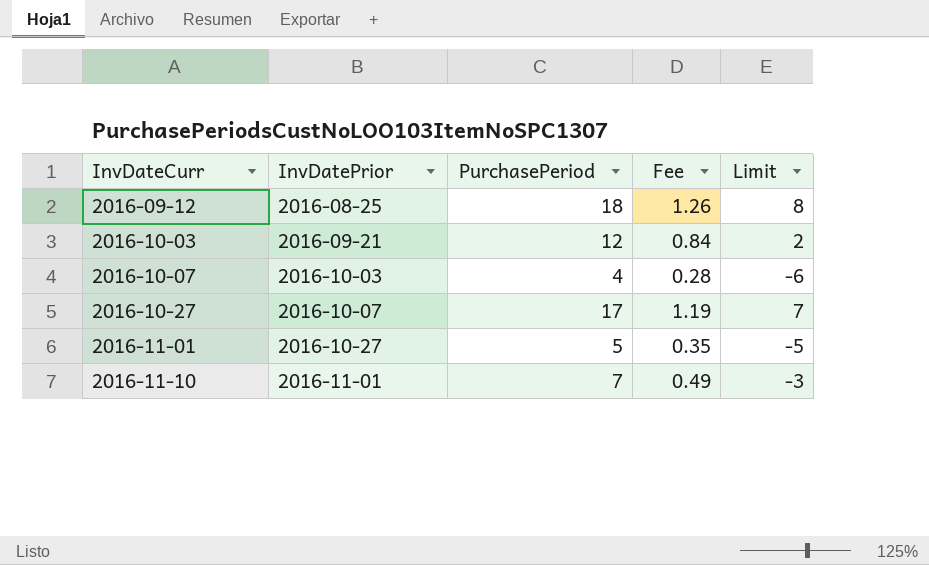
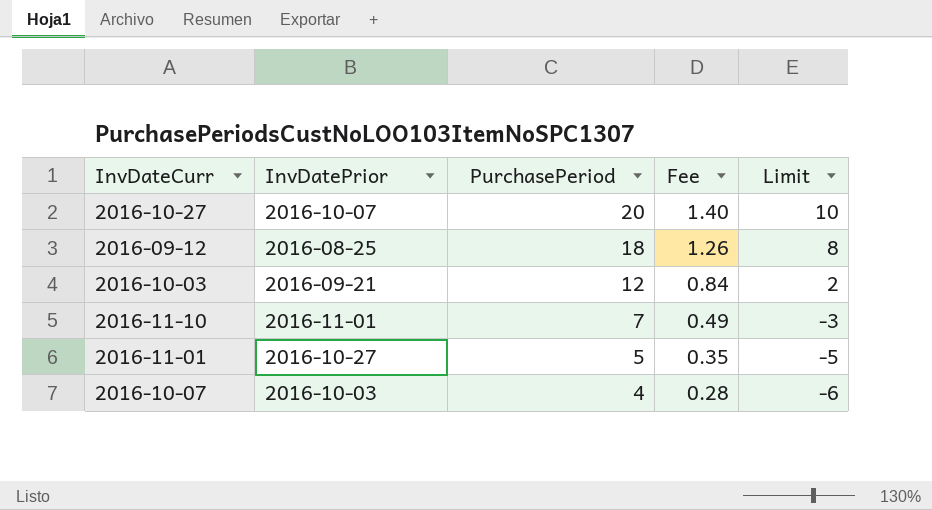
row order: InvDateCurr ascending -> PurchasePeriod descending
2016-10-27 | PurchasePeriod: 17 -> 20
2016-10-27 | Fee: 1.19 -> 1.40
2016-10-27 | Limit: 7 -> 10

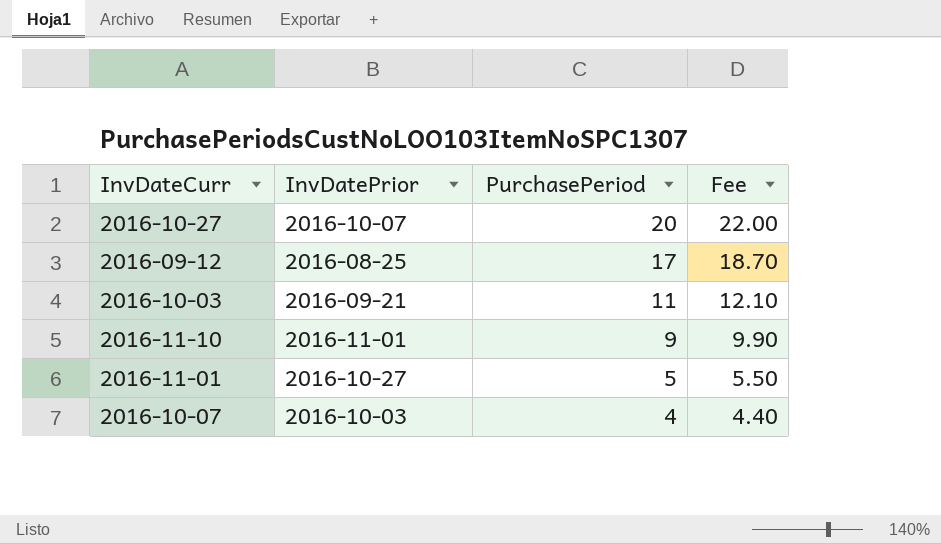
column Limit | formula: [PurchasePeriod] - 10 -> none
column Fee | formula: [PurchasePeriod] * 0.07 -> [PurchasePeriod] * 1.1
2016-09-12 | PurchasePeriod: 18 -> 17
2016-10-03 | PurchasePeriod: 12 -> 11
2016-11-10 | PurchasePeriod: 7 -> 9

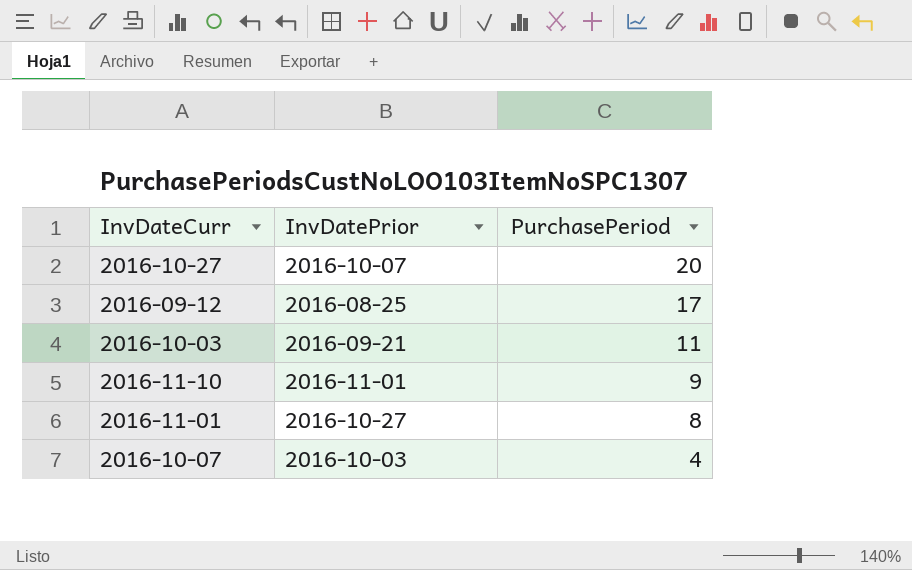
column Fee | formula: [PurchasePeriod] * 1.1 -> none
2016-11-01 | PurchasePeriod: 5 -> 8

